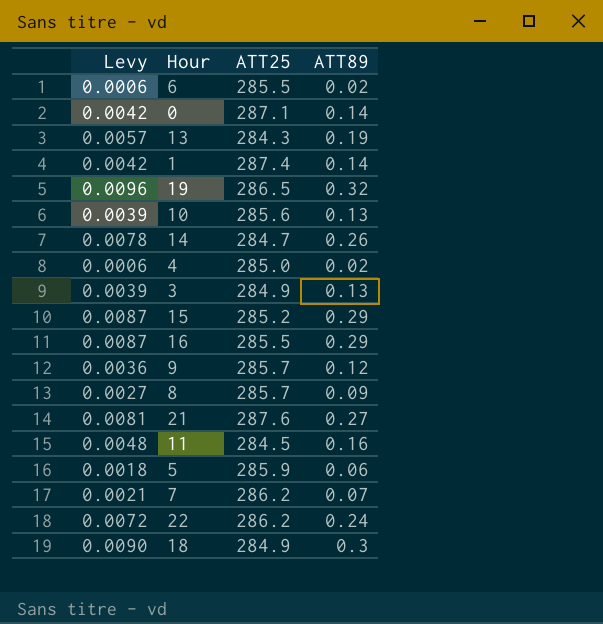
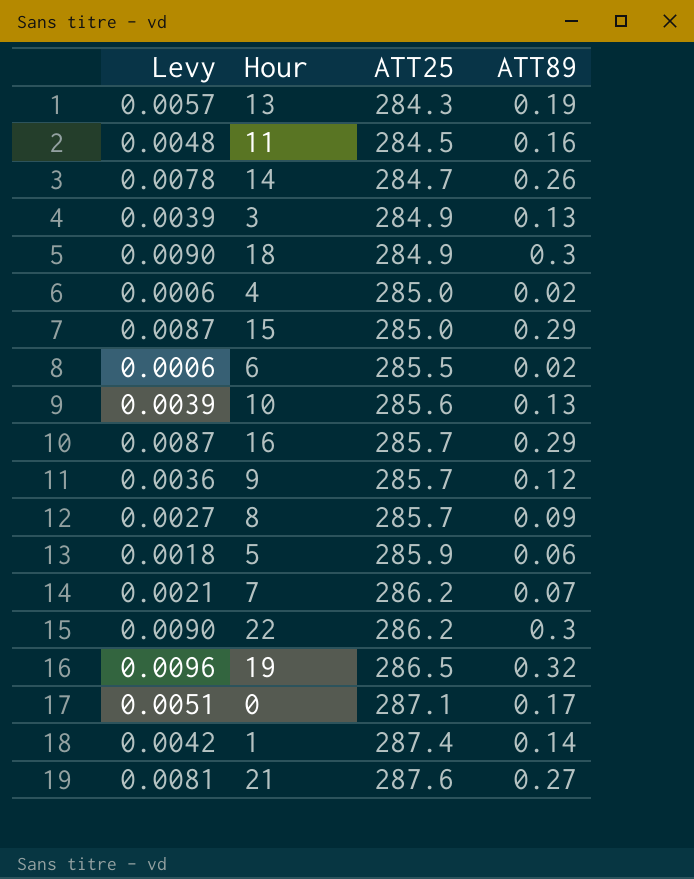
row order: none -> ATT25 ascending
15 | ATT25: 285.2 -> 285.0
16 | ATT25: 285.5 -> 285.7
22 | Levy: 0.0072 -> 0.0090
22 | ATT89: 0.24 -> 0.3
0 | Levy: 0.0042 -> 0.0051
0 | ATT89: 0.14 -> 0.17

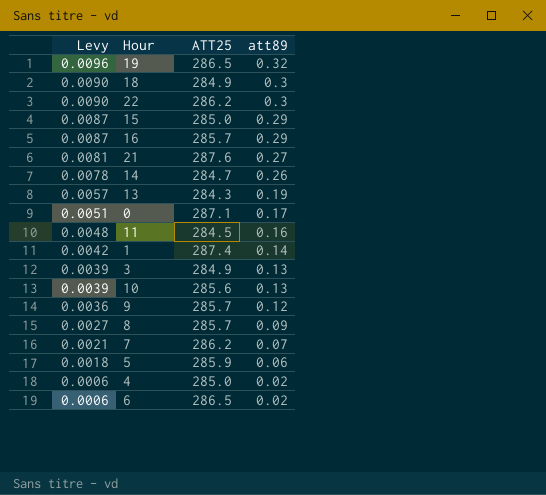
row order: ATT25 ascending -> Levy descending
column name: ATT89 -> att89
6 | ATT25: 285.5 -> 286.5

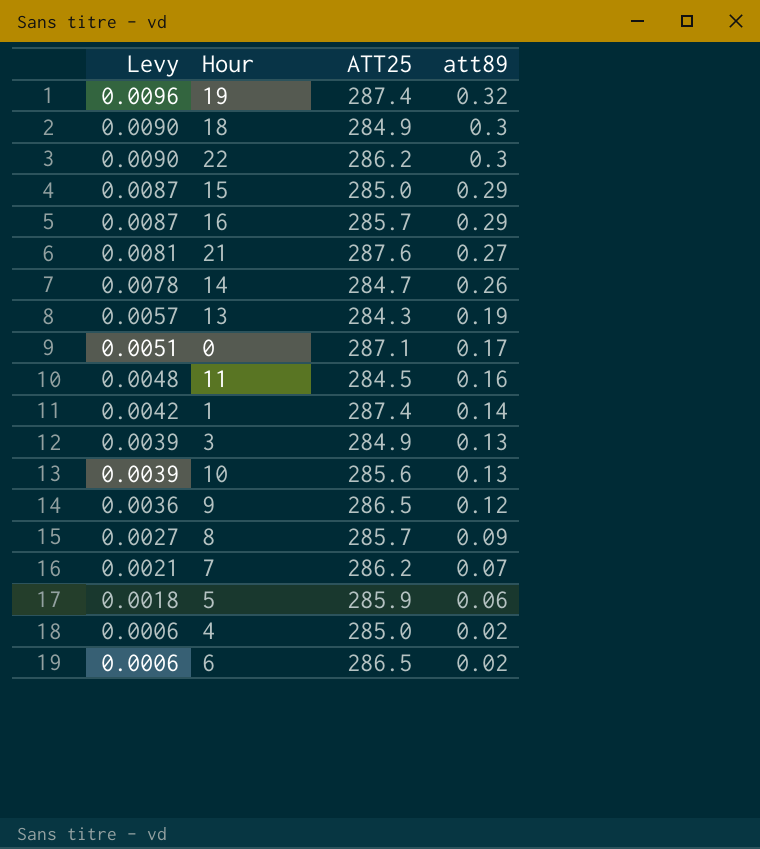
19 | ATT25: 286.5 -> 287.4
9 | ATT25: 285.7 -> 286.5

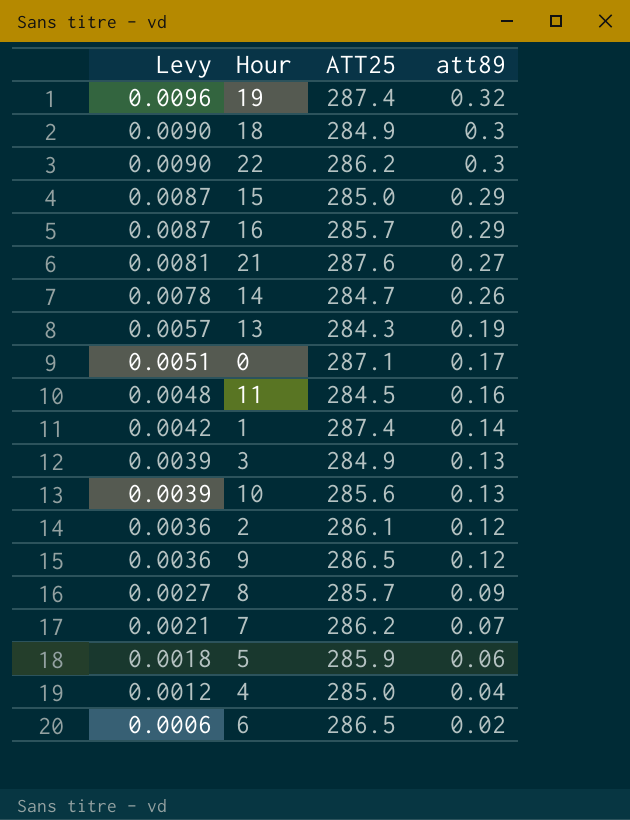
row 2: none -> 0.0036 | 286.1 | 0.12
4 | Levy: 0.0006 -> 0.0012
4 | att89: 0.02 -> 0.04

